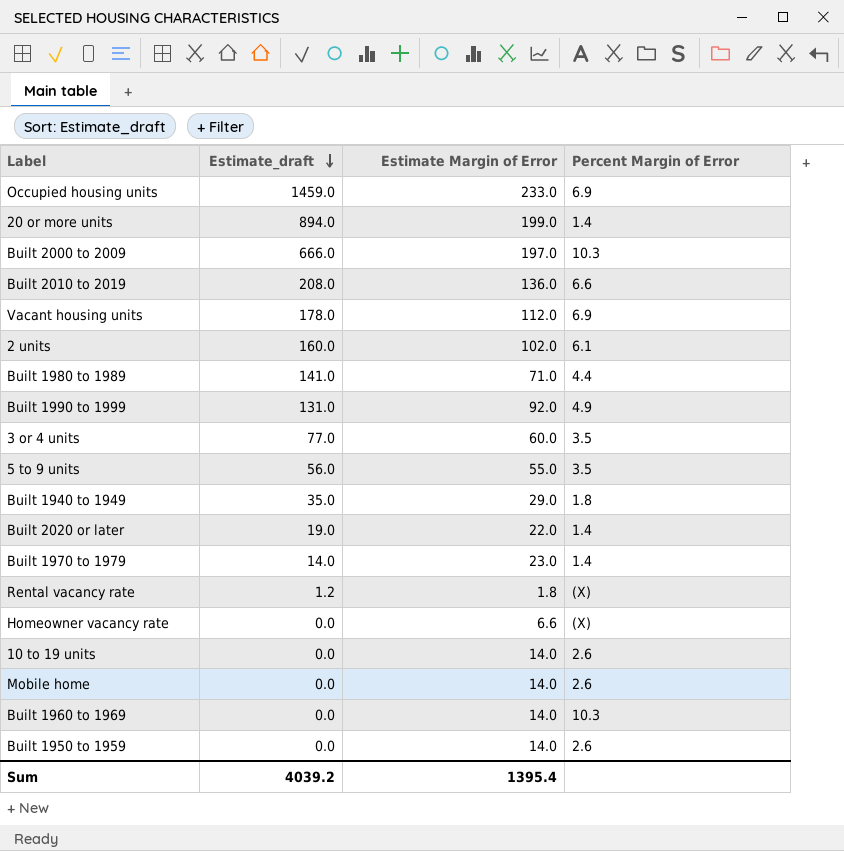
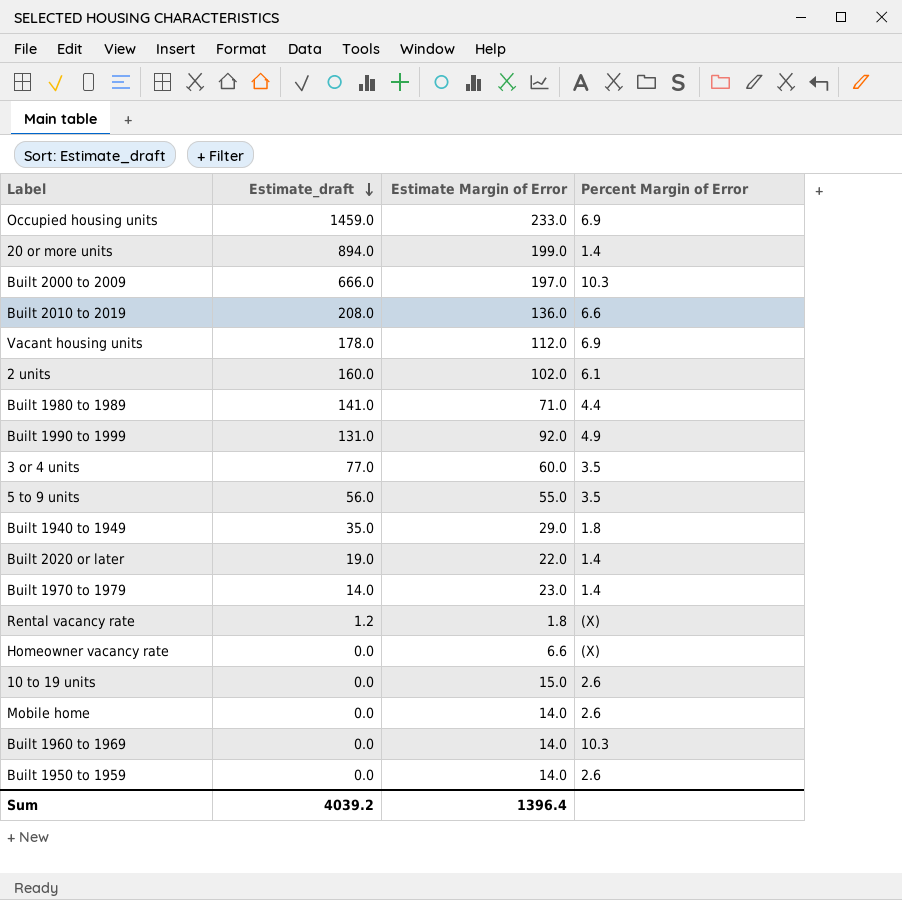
10 to 19 units | Estimate Margin of Error: 14.0 -> 15.0
Sum | Estimate Margin of Error: 1395.4 -> 1396.4

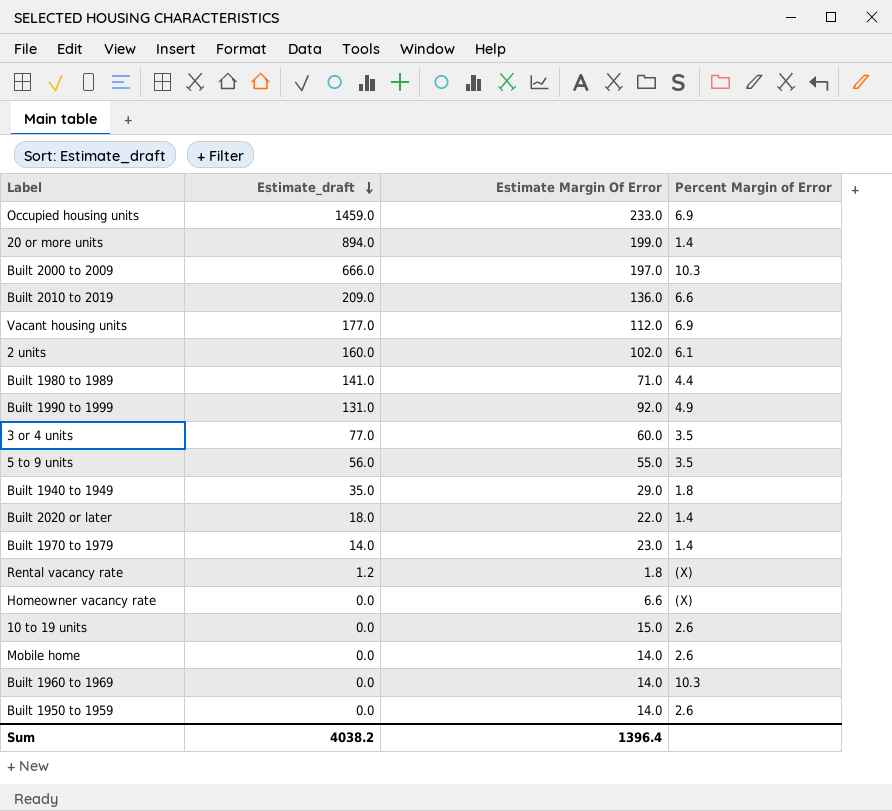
column name: Estimate Margin of Error -> Estimate Margin Of Error
Built 2010 to 2019 | Estimate_draft: 208.0 -> 209.0
Vacant housing units | Estimate_draft: 178.0 -> 177.0
Built 2020 or later | Estimate_draft: 19.0 -> 18.0
Sum | Estimate_draft: 4039.2 -> 4038.2

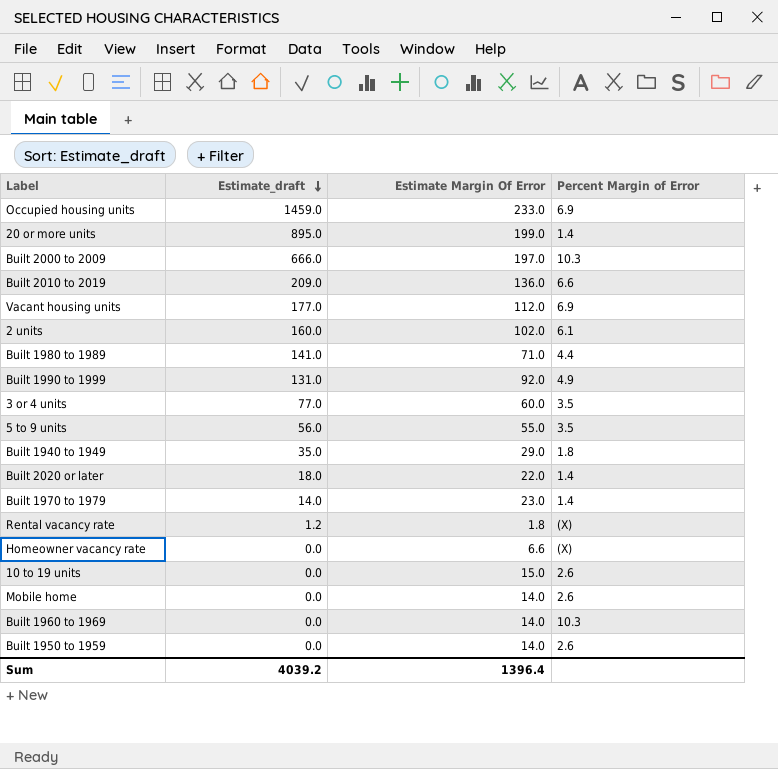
20 or more units | Estimate_draft: 894.0 -> 895.0
Sum | Estimate_draft: 4038.2 -> 4039.2

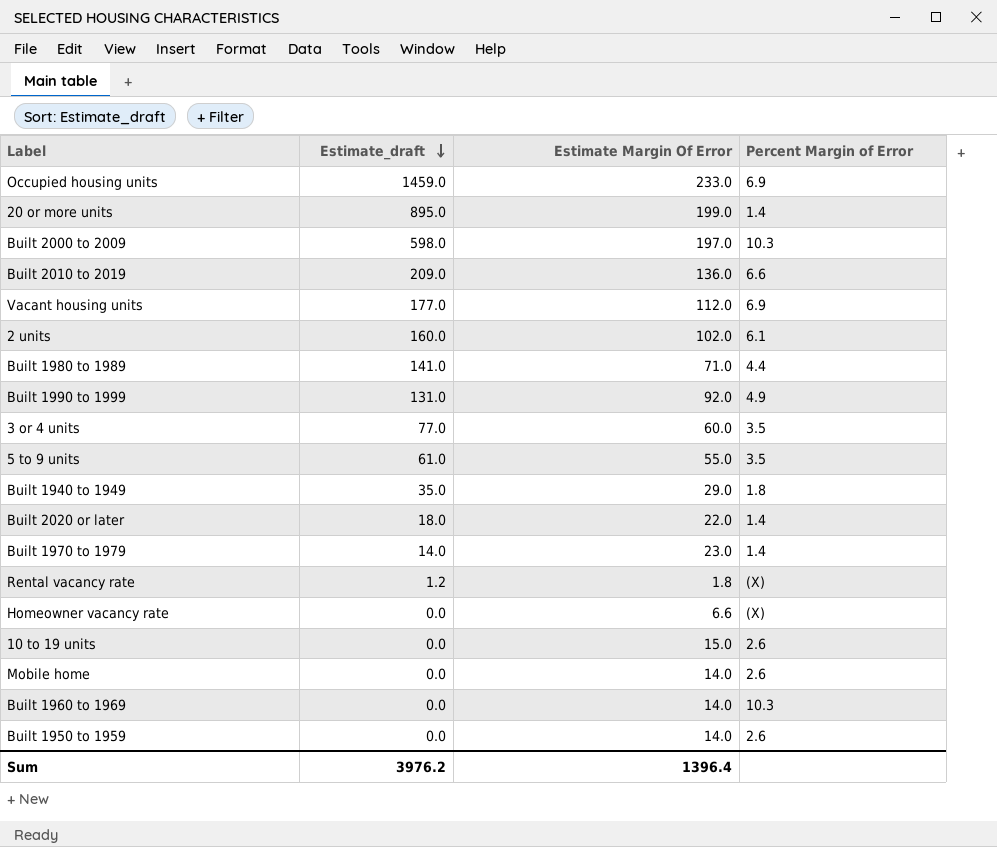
Built 2000 to 2009 | Estimate_draft: 666.0 -> 598.0
5 to 9 units | Estimate_draft: 56.0 -> 61.0
Sum | Estimate_draft: 4039.2 -> 3976.2

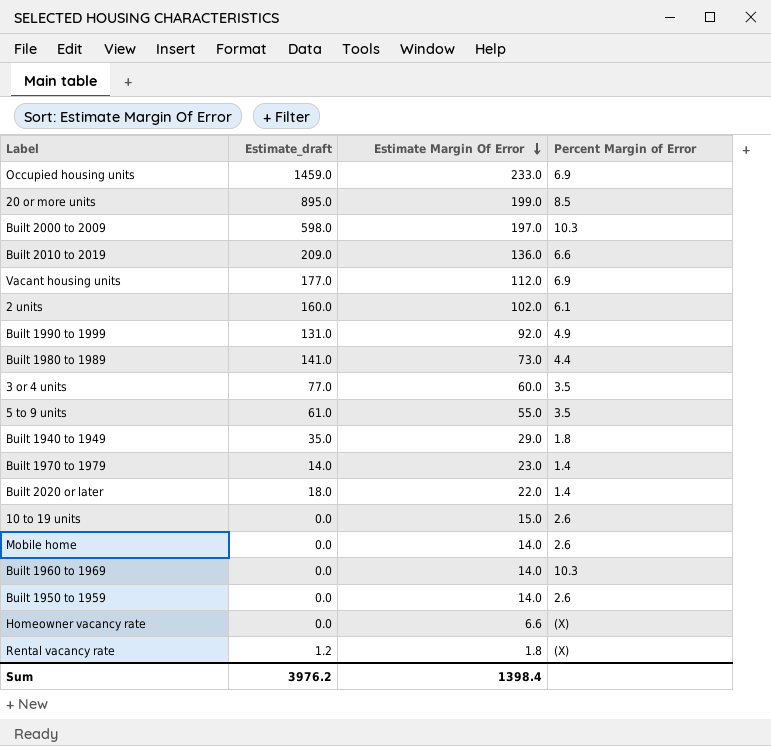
row order: Estimate_draft descending -> Estimate Margin Of Error descending
20 or more units | Percent Margin of Error: 1.4 -> 8.5
Built 1980 to 1989 | Estimate Margin Of Error: 71.0 -> 73.0
Sum | Estimate Margin Of Error: 1396.4 -> 1398.4

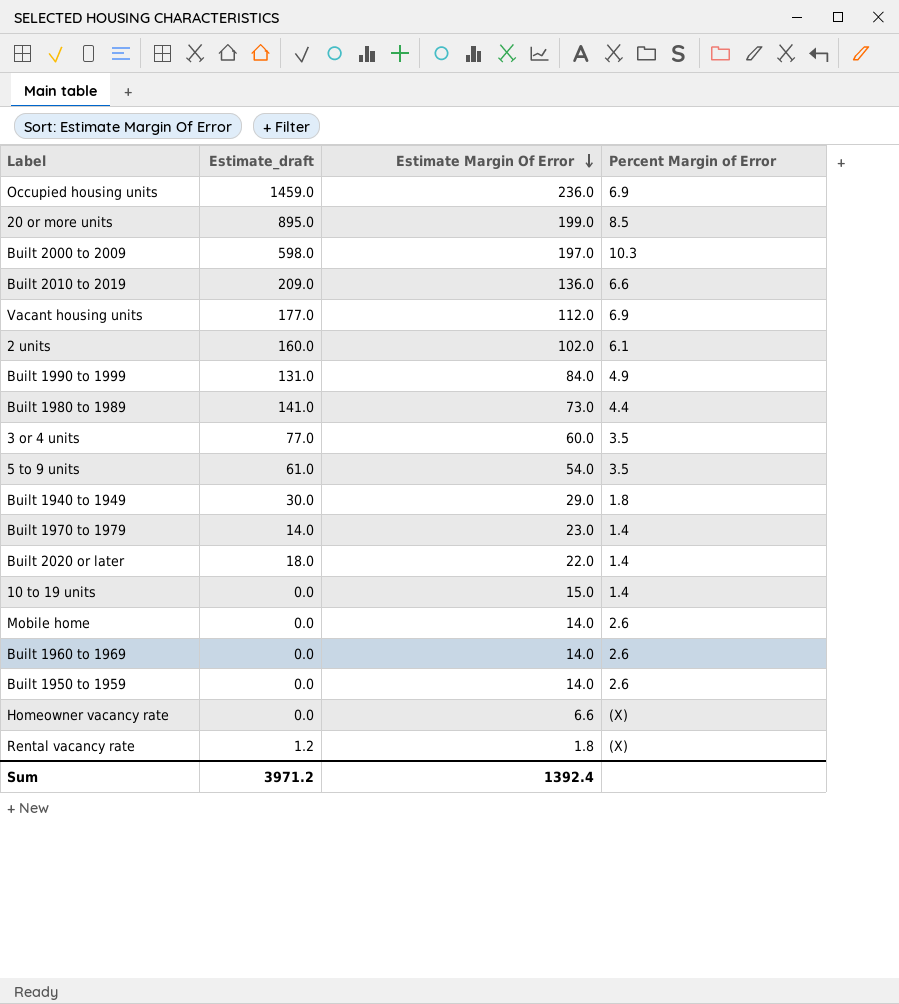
Occupied housing units | Estimate Margin Of Error: 233.0 -> 236.0
Built 1990 to 1999 | Estimate Margin Of Error: 92.0 -> 84.0
5 to 9 units | Estimate Margin Of Error: 55.0 -> 54.0
Built 1940 to 1949 | Estimate_draft: 35.0 -> 30.0
10 to 19 units | Percent Margin of Error: 2.6 -> 1.4
Built 1960 to 1969 | Percent Margin of Error: 10.3 -> 2.6
Sum | Estimate_draft: 3976.2 -> 3971.2
Sum | Estimate Margin Of Error: 1398.4 -> 1392.4

